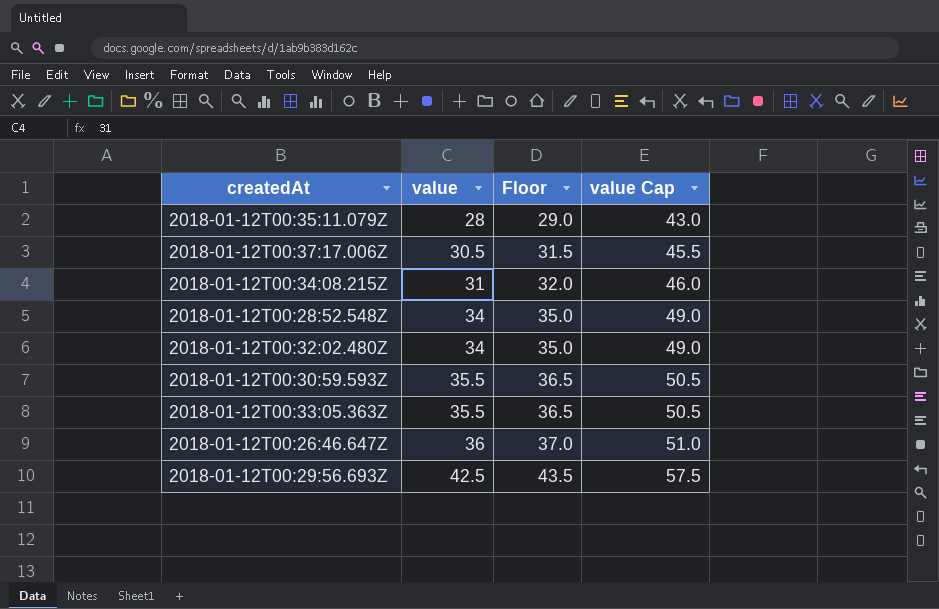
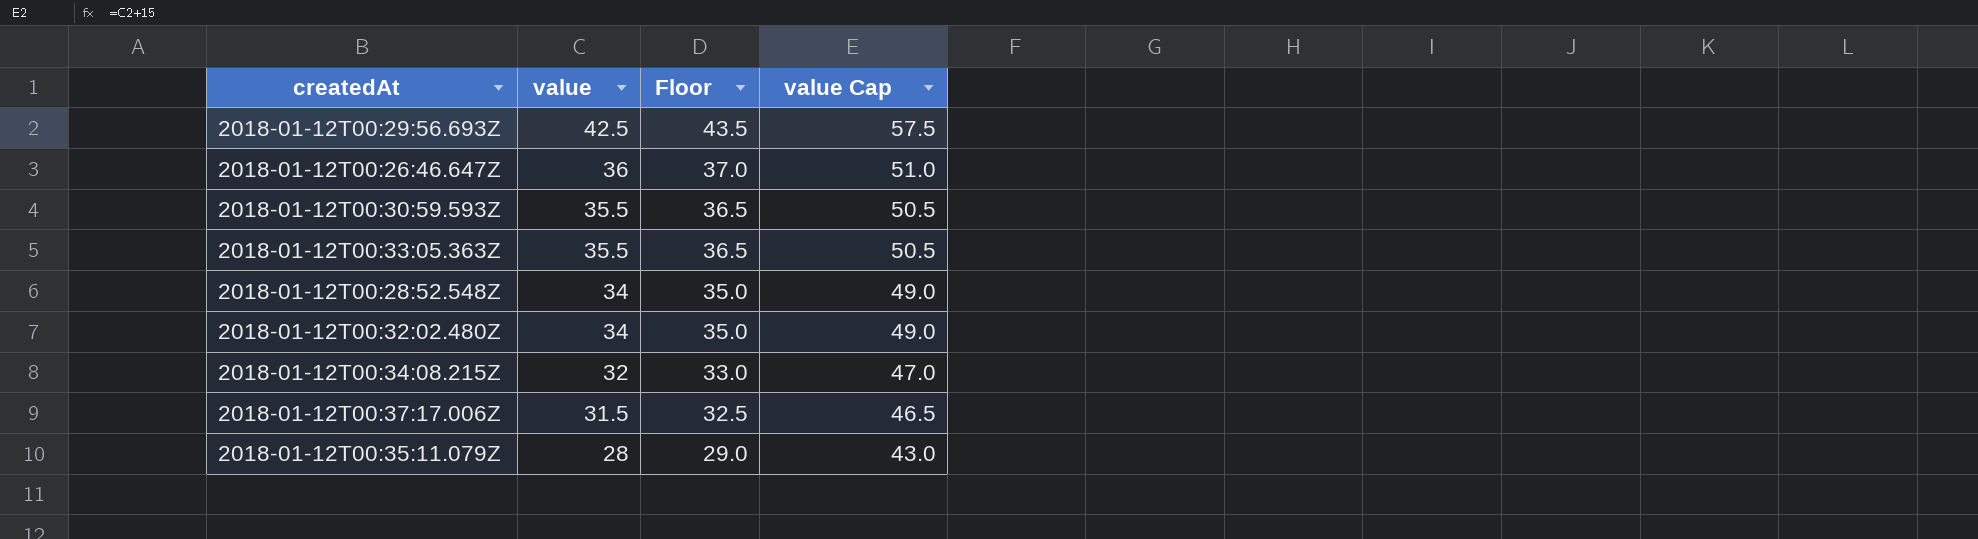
row order: value ascending -> value descending
2018-01-12T00:34:08.215Z | value: 31 -> 32
2018-01-12T00:34:08.215Z | Floor: 32.0 -> 33.0
2018-01-12T00:34:08.215Z | value Cap: 46.0 -> 47.0
2018-01-12T00:37:17.006Z | value: 30.5 -> 31.5
2018-01-12T00:37:17.006Z | Floor: 31.5 -> 32.5
2018-01-12T00:37:17.006Z | value Cap: 45.5 -> 46.5

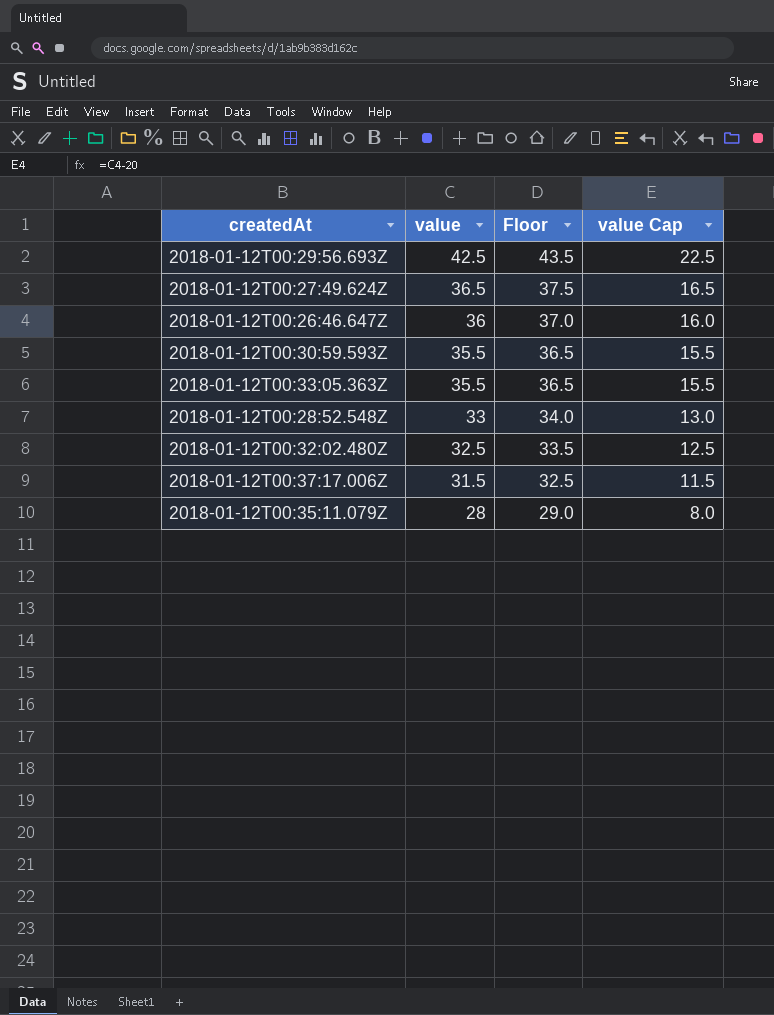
column value Cap | formula: [value] + 15 -> [value] - 20
row 2018-01-12T00:34:08.215Z: 32 | 33.0 | 47.0 -> none
row 2018-01-12T00:27:49.624Z: none -> 36.5 | 37.5 | 16.5
2018-01-12T00:28:52.548Z | value: 34 -> 33
2018-01-12T00:28:52.548Z | Floor: 35.0 -> 34.0
2018-01-12T00:32:02.480Z | value: 34 -> 32.5
2018-01-12T00:32:02.480Z | Floor: 35.0 -> 33.5

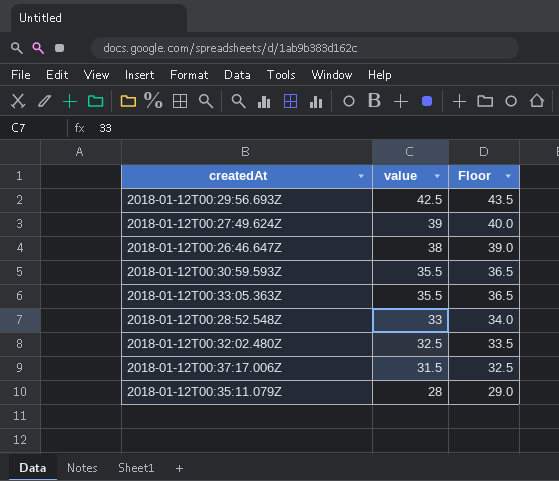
column value Cap | formula: [value] - 20 -> none
2018-01-12T00:27:49.624Z | value: 36.5 -> 39
2018-01-12T00:27:49.624Z | Floor: 37.5 -> 40.0
2018-01-12T00:26:46.647Z | value: 36 -> 38
2018-01-12T00:26:46.647Z | Floor: 37.0 -> 39.0

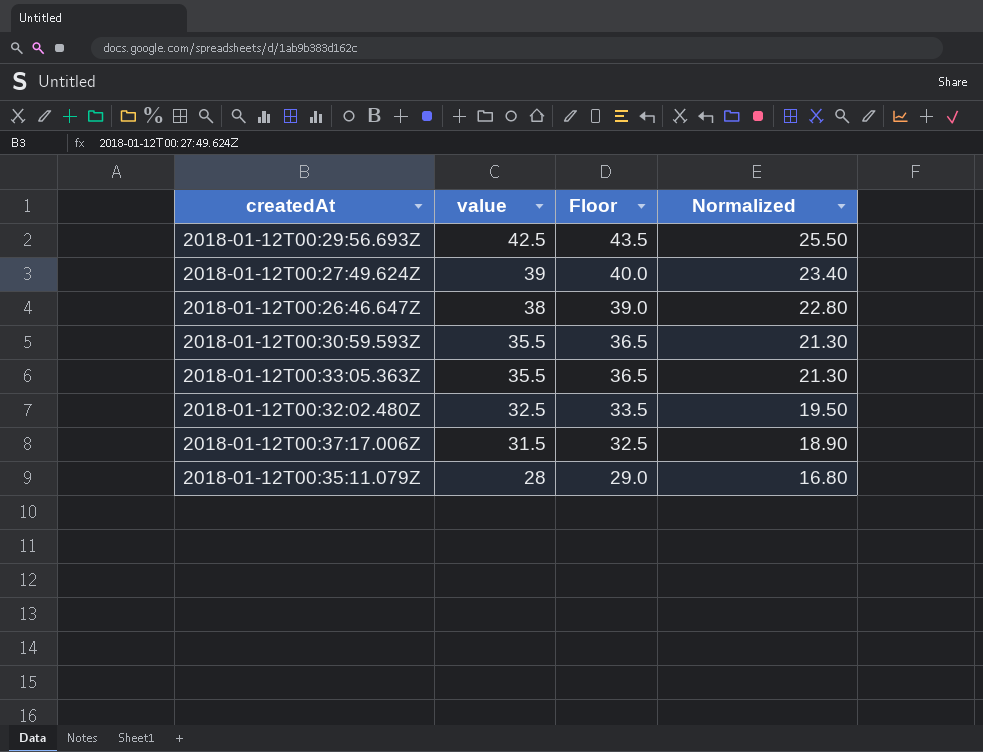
column Normalized | formula: none -> [value] * 0.6
row 2018-01-12T00:28:52.548Z: 33 | 34.0 -> none

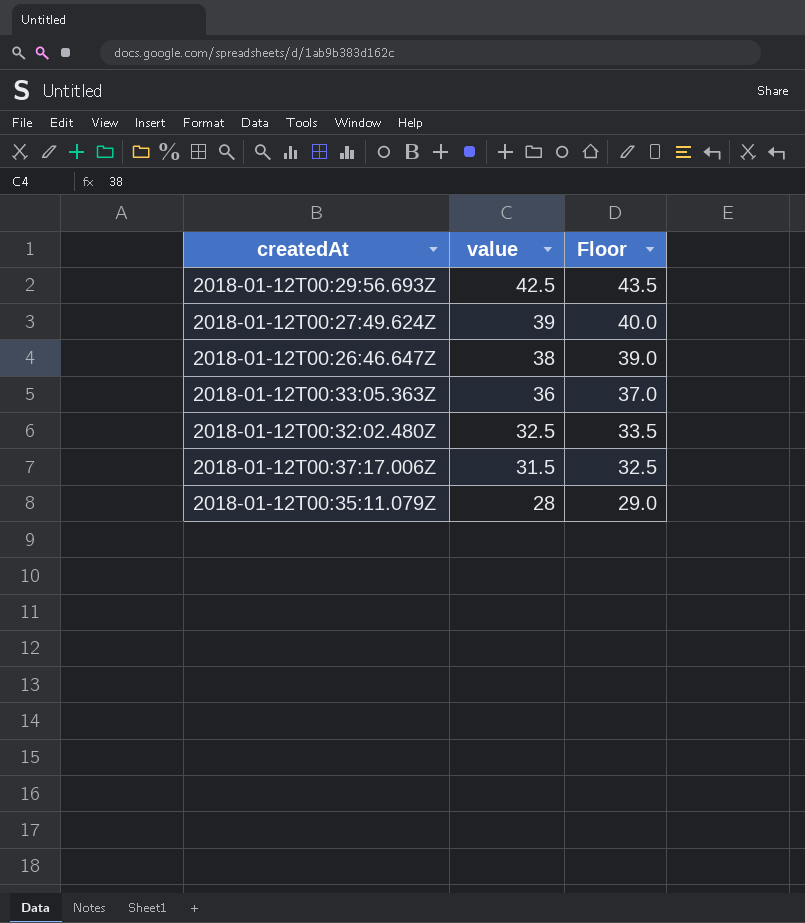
column Normalized | formula: [value] * 0.6 -> none
row 2018-01-12T00:30:59.593Z: 35.5 | 36.5 | 21.30 -> none
2018-01-12T00:33:05.363Z | value: 35.5 -> 36
2018-01-12T00:33:05.363Z | Floor: 36.5 -> 37.0

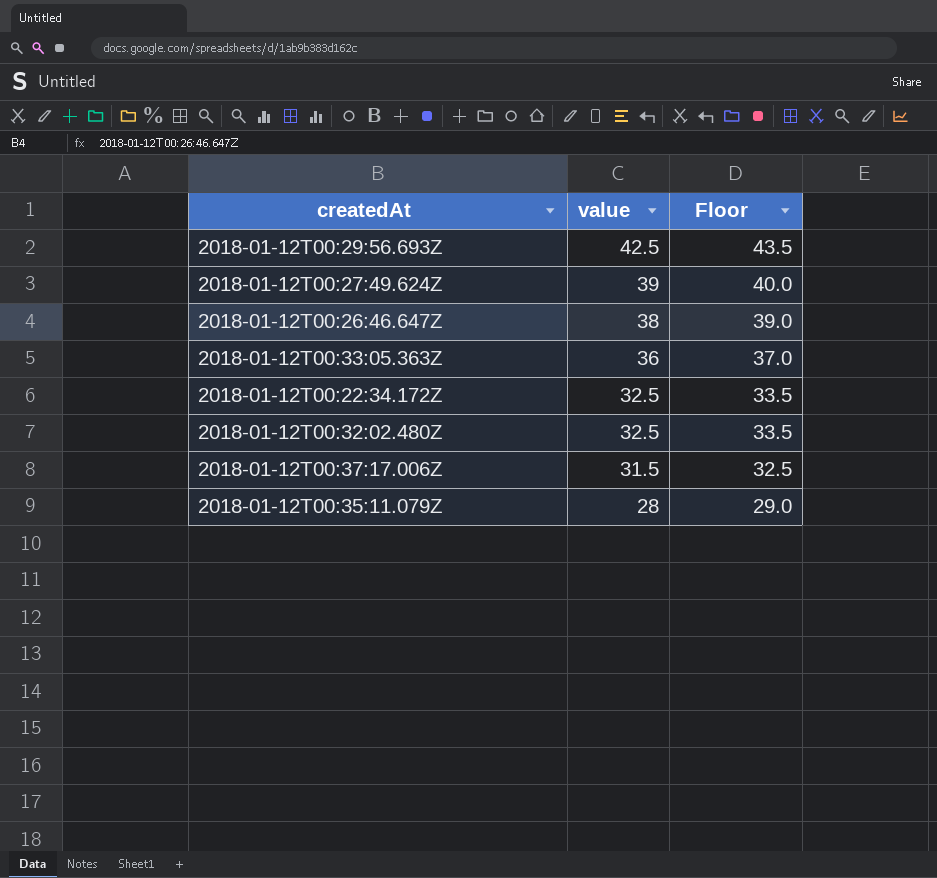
row 2018-01-12T00:22:34.172Z: none -> 32.5 | 33.5

